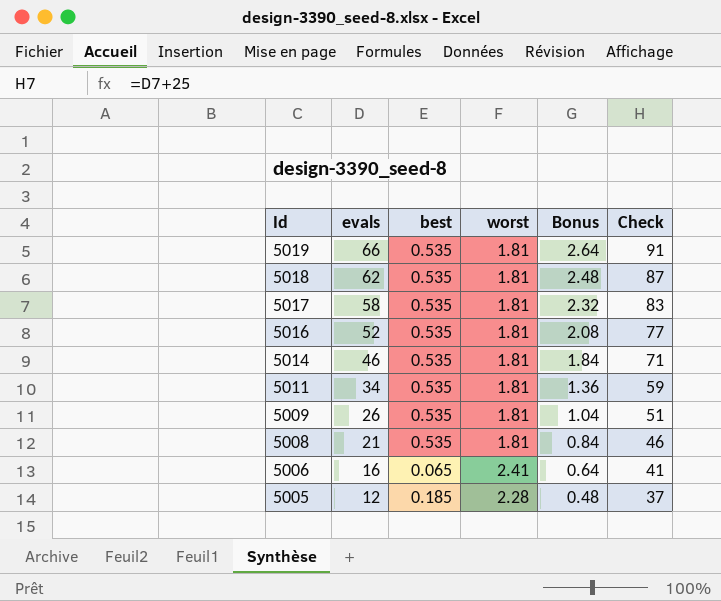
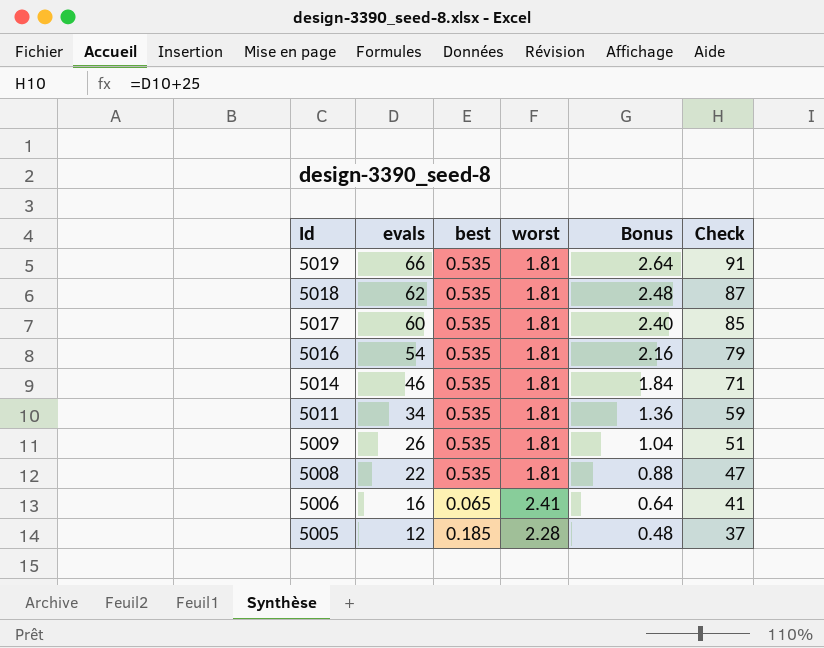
5017 | evals: 58 -> 60
5017 | Bonus: 2.32 -> 2.40
5017 | Check: 83 -> 85
5016 | evals: 52 -> 54
5016 | Bonus: 2.08 -> 2.16
5016 | Check: 77 -> 79
5008 | evals: 21 -> 22
5008 | Bonus: 0.84 -> 0.88
5008 | Check: 46 -> 47

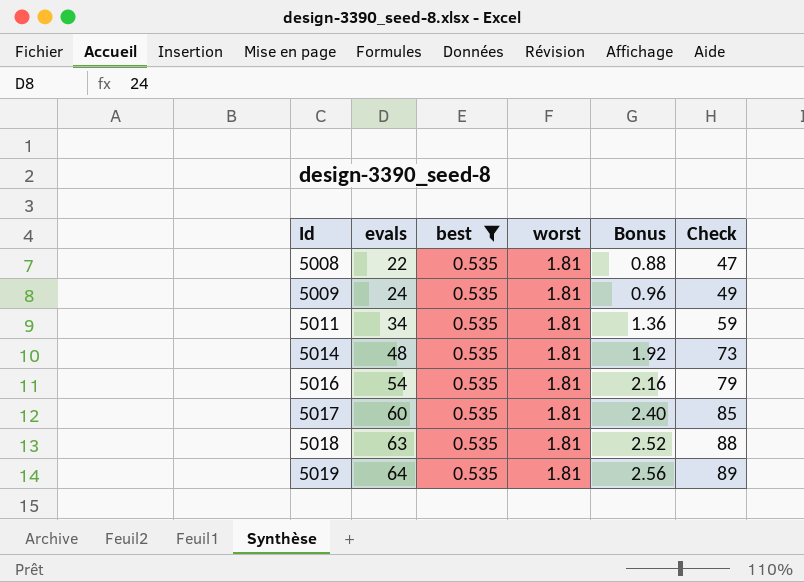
filter: none -> best = 0.535
row order: Id descending -> Id ascending
5009 | evals: 26 -> 24
5009 | Bonus: 1.04 -> 0.96
5009 | Check: 51 -> 49
5014 | evals: 46 -> 48
5014 | Bonus: 1.84 -> 1.92
5014 | Check: 71 -> 73
5018 | evals: 62 -> 63
5018 | Bonus: 2.48 -> 2.52
5018 | Check: 87 -> 88
5019 | evals: 66 -> 64
5019 | Bonus: 2.64 -> 2.56
5019 | Check: 91 -> 89

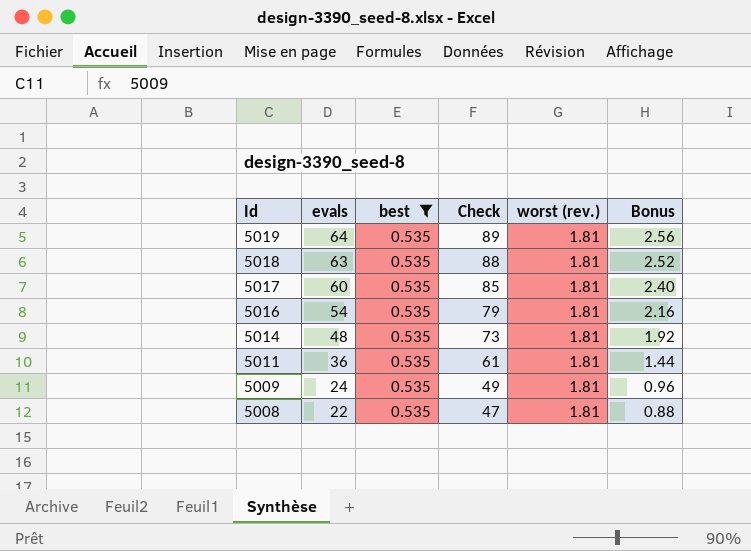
row order: Id ascending -> Id descending
column Check | position: 6 -> 4
column name: worst -> worst (rev.)
5011 | evals: 34 -> 36
5011 | Check: 59 -> 61
5011 | Bonus: 1.36 -> 1.44

